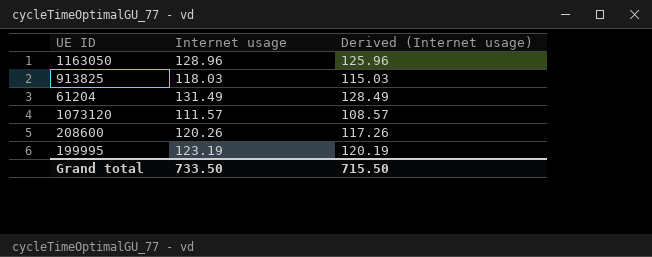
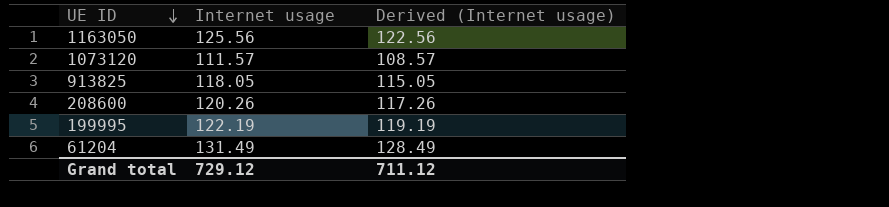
row order: none -> UE ID descending
1163050 | Internet usage: 128.96 -> 125.56
1163050 | Derived (Internet usage): 125.96 -> 122.56
913825 | Internet usage: 118.03 -> 118.05
913825 | Derived (Internet usage): 115.03 -> 115.05
199995 | Internet usage: 123.19 -> 122.19
199995 | Derived (Internet usage): 120.19 -> 119.19
Grand total | Internet usage: 733.50 -> 729.12
Grand total | Derived (Internet usage): 715.50 -> 711.12

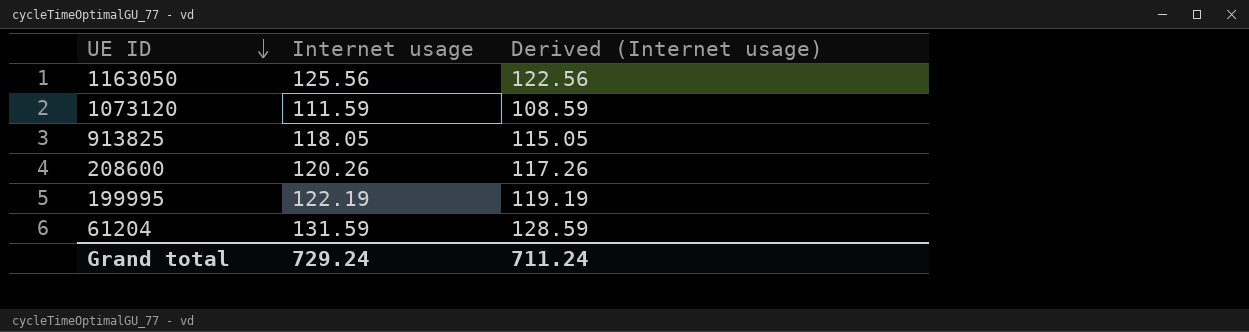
1073120 | Internet usage: 111.57 -> 111.59
1073120 | Derived (Internet usage): 108.57 -> 108.59
61204 | Internet usage: 131.49 -> 131.59
61204 | Derived (Internet usage): 128.49 -> 128.59
Grand total | Internet usage: 729.12 -> 729.24
Grand total | Derived (Internet usage): 711.12 -> 711.24

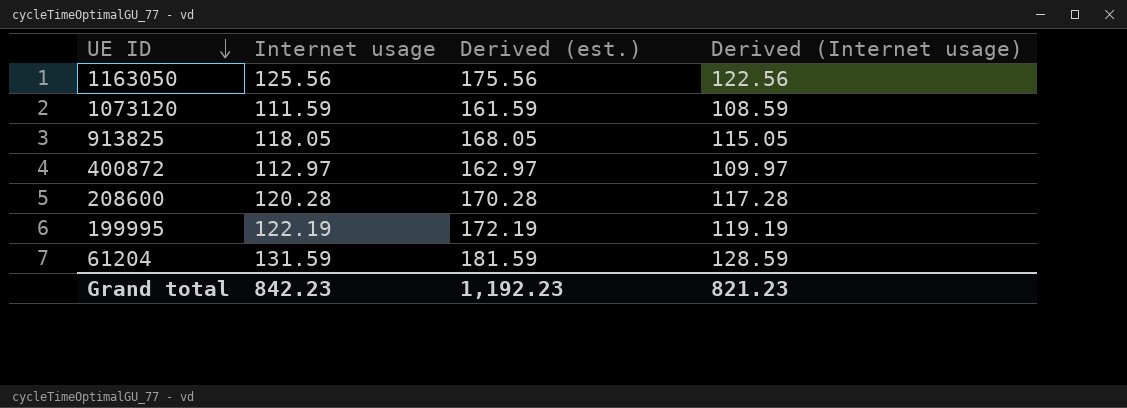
column Derived (est.) | formula: none -> [Internet usage] + 50
row 400872: none -> 112.97 | 162.97 | 109.97
208600 | Internet usage: 120.26 -> 120.28
208600 | Derived (Internet usage): 117.26 -> 117.28
Grand total | Internet usage: 729.24 -> 842.23
Grand total | Derived (Internet usage): 711.24 -> 821.23

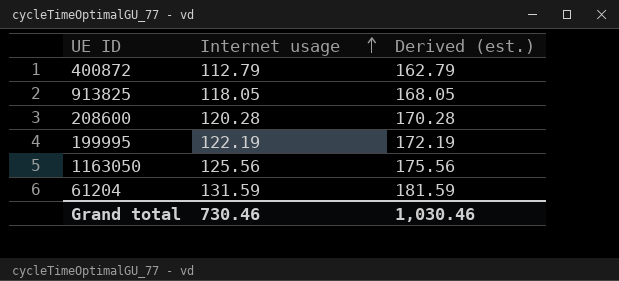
row order: UE ID descending -> Internet usage ascending
column Derived (Internet usage) | formula: [Internet usage] - 3 -> none
row 1073120: 111.59 | 161.59 | 108.59 -> none
400872 | Internet usage: 112.97 -> 112.79
400872 | Derived (est.): 162.97 -> 162.79
Grand total | Internet usage: 842.23 -> 730.46
Grand total | Derived (est.): 1,192.23 -> 1,030.46

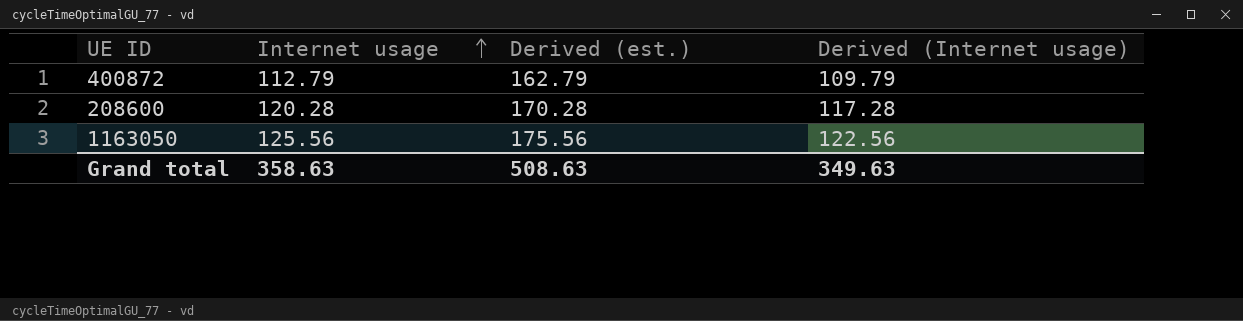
column Derived (Internet usage) | formula: none -> [Internet usage] - 3
row 913825: 118.05 | 168.05 -> none
row 199995: 122.19 | 172.19 -> none
row 61204: 131.59 | 181.59 -> none
Grand total | Internet usage: 730.46 -> 358.63
Grand total | Derived (est.): 1,030.46 -> 508.63

